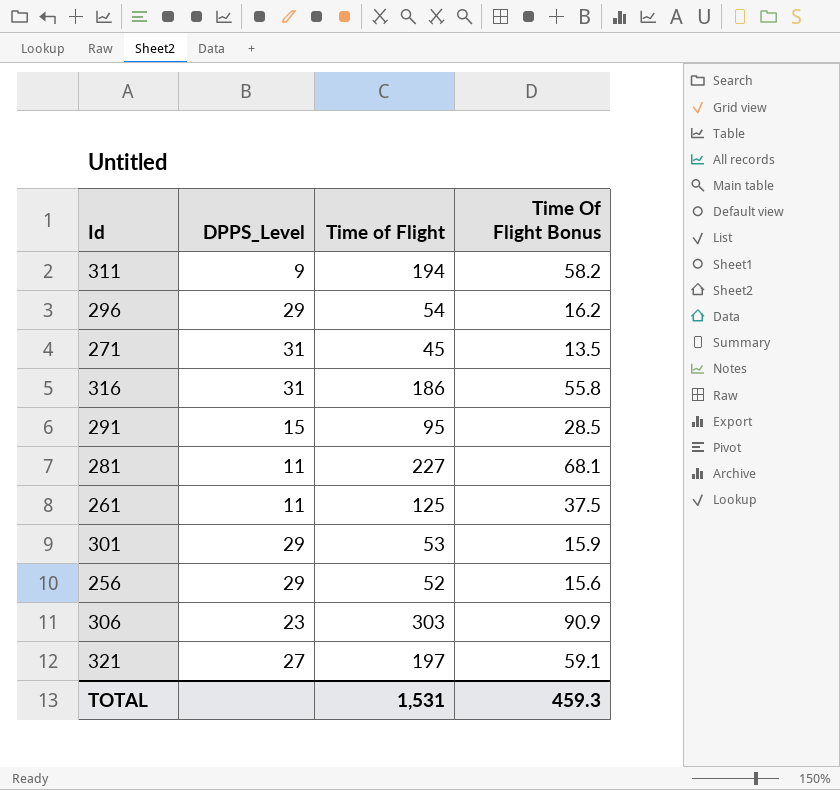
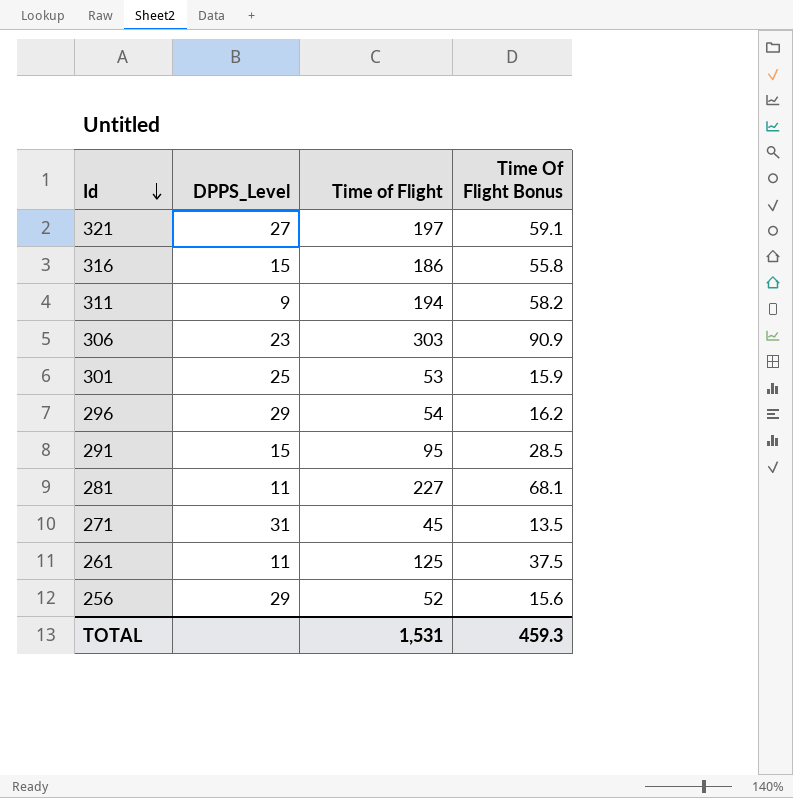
row order: none -> Id descending
316 | DPPS_Level: 31 -> 15
301 | DPPS_Level: 29 -> 25

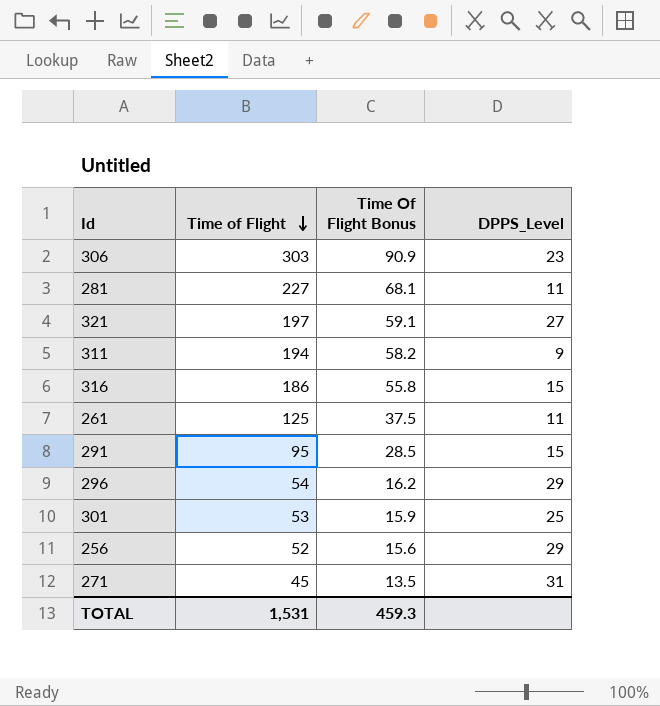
row order: Id descending -> Time of Flight descending
column DPPS_Level | position: 2 -> 4

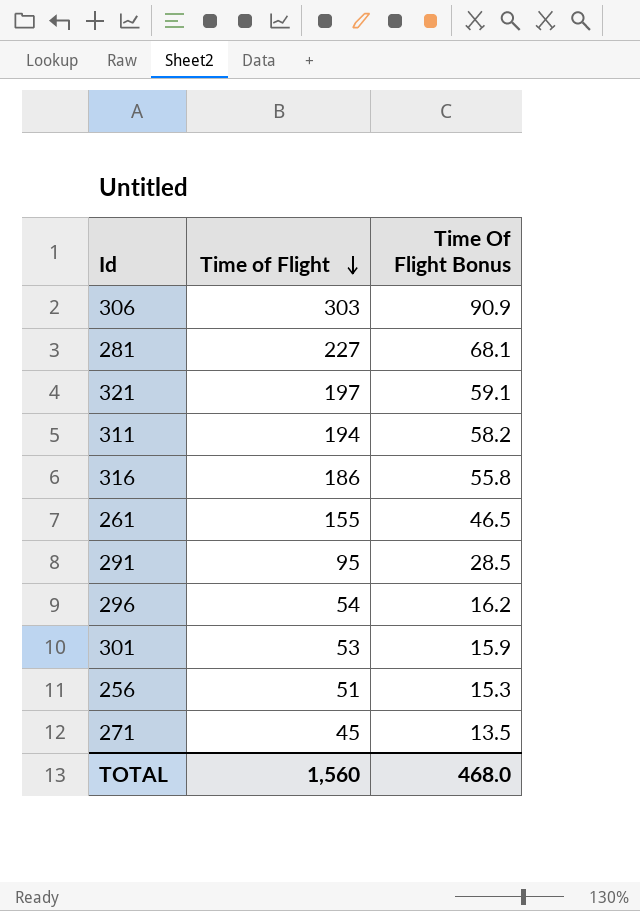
column DPPS_Level | position: 4 -> none
261 | Time of Flight: 125 -> 155
261 | Time Of Flight Bonus: 37.5 -> 46.5
256 | Time of Flight: 52 -> 51
256 | Time Of Flight Bonus: 15.6 -> 15.3
TOTAL | Time of Flight: 1,531 -> 1,560
TOTAL | Time Of Flight Bonus: 459.3 -> 468.0

